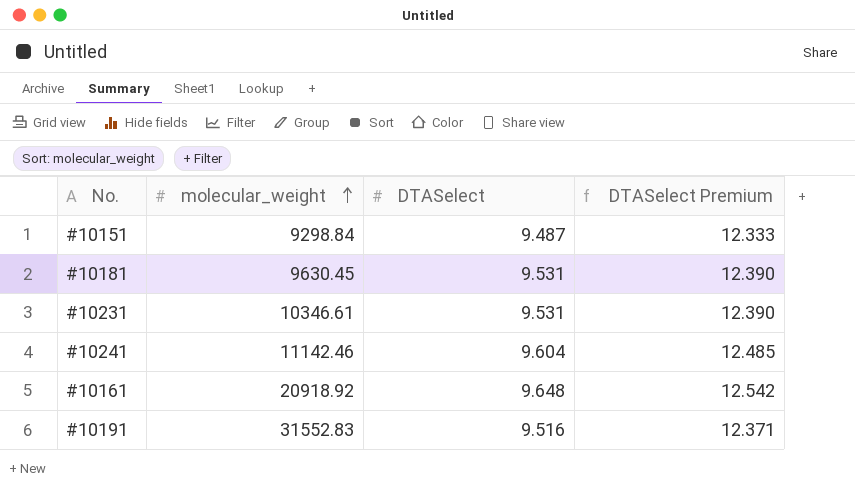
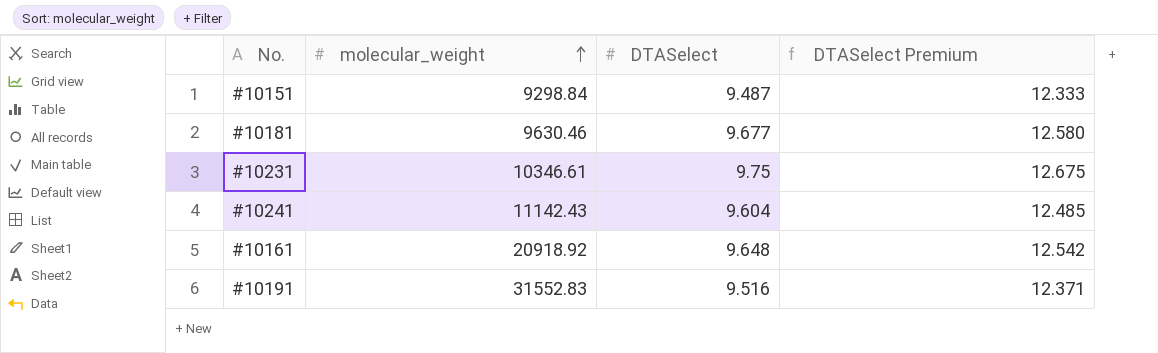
#10181 | molecular_weight: 9630.45 -> 9630.46
#10181 | DTASelect: 9.531 -> 9.677
#10181 | DTASelect Premium: 12.390 -> 12.580
#10231 | DTASelect: 9.531 -> 9.75
#10231 | DTASelect Premium: 12.390 -> 12.675
#10241 | molecular_weight: 11142.46 -> 11142.43

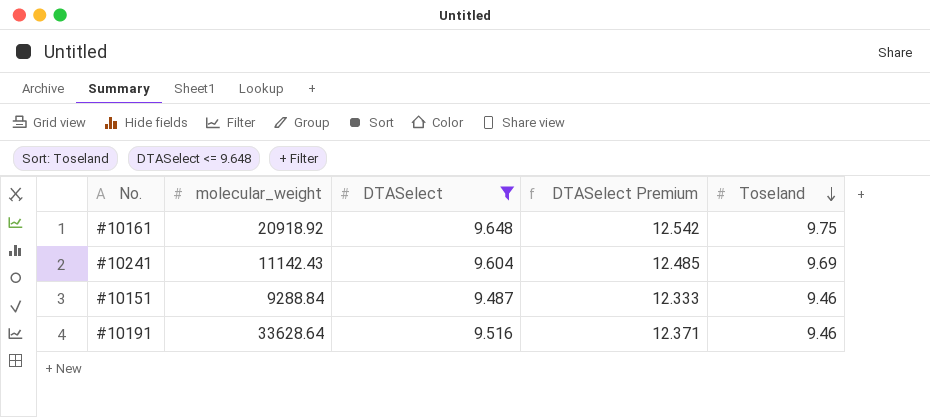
filter: none -> DTASelect <= 9.648
row order: molecular_weight ascending -> Toseland descending
column Toseland | position: none -> 5
#10151 | molecular_weight: 9298.84 -> 9288.84
#10191 | molecular_weight: 31552.83 -> 33628.64

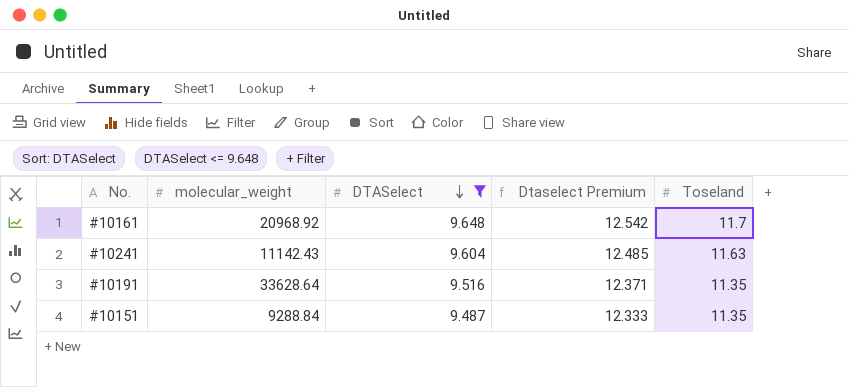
row order: Toseland descending -> DTASelect descending
column name: DTASelect Premium -> Dtaselect Premium
#10161 | molecular_weight: 20918.92 -> 20968.92
#10161 | Toseland: 9.75 -> 11.7
#10241 | Toseland: 9.69 -> 11.63
#10191 | Toseland: 9.46 -> 11.35
#10151 | Toseland: 9.46 -> 11.35

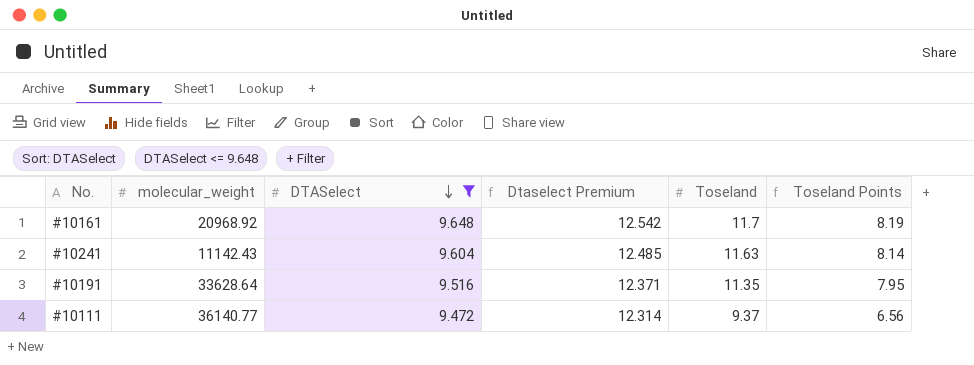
column Toseland Points | formula: none -> [Toseland] * 0.7
row #10151: 9288.84 | 9.487 | 12.333 | 11.35 -> none
row #10111: none -> 36140.77 | 9.472 | 12.314 | 9.37 | 6.56

